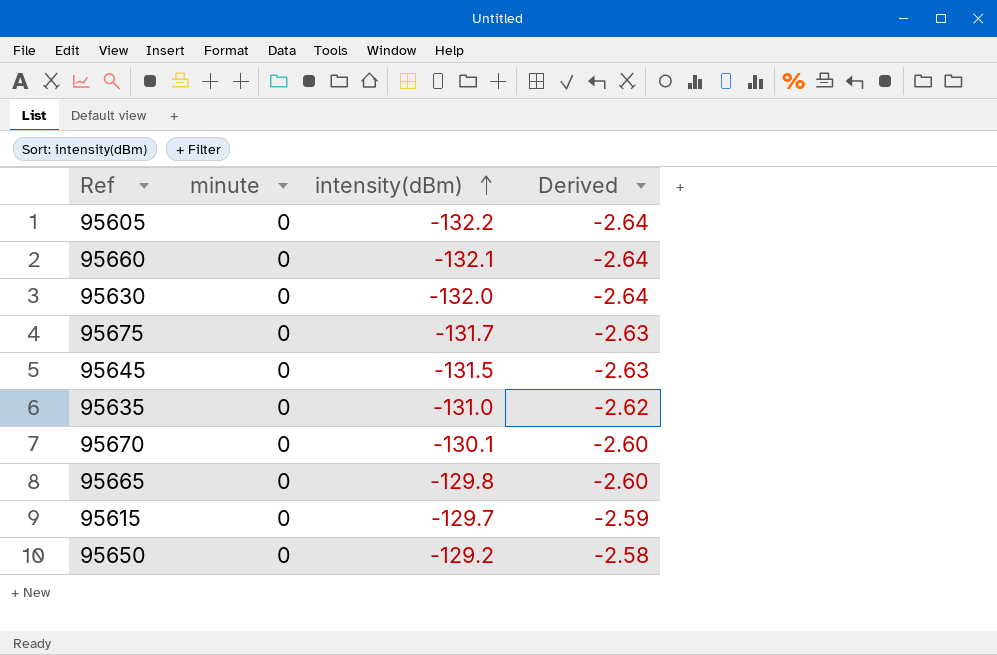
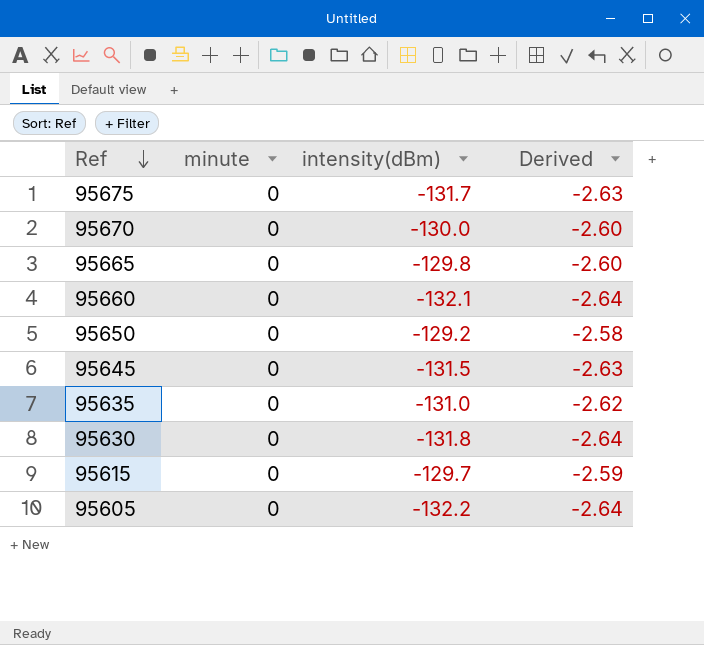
row order: intensity(dBm) ascending -> Ref descending
95670 | intensity(dBm): -130.1 -> -130.0
95630 | intensity(dBm): -132.0 -> -131.8

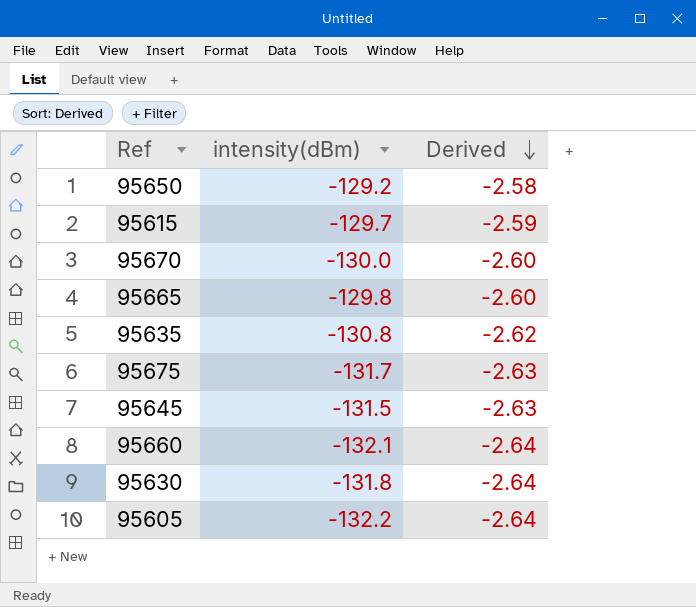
row order: Ref descending -> Derived descending
column minute | position: 2 -> none
95635 | intensity(dBm): -131.0 -> -130.8

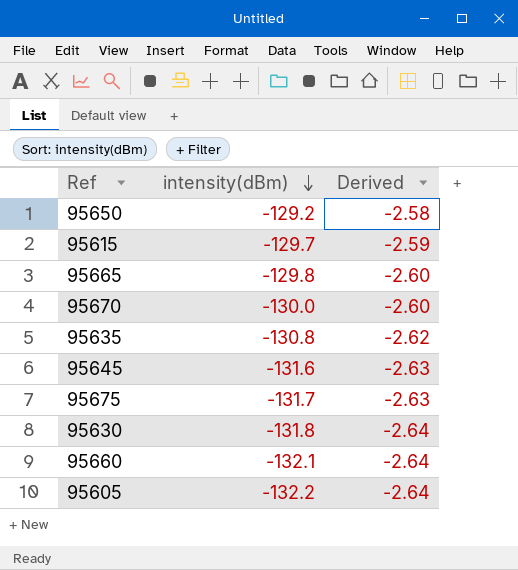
row order: Derived descending -> intensity(dBm) descending
95645 | intensity(dBm): -131.5 -> -131.6

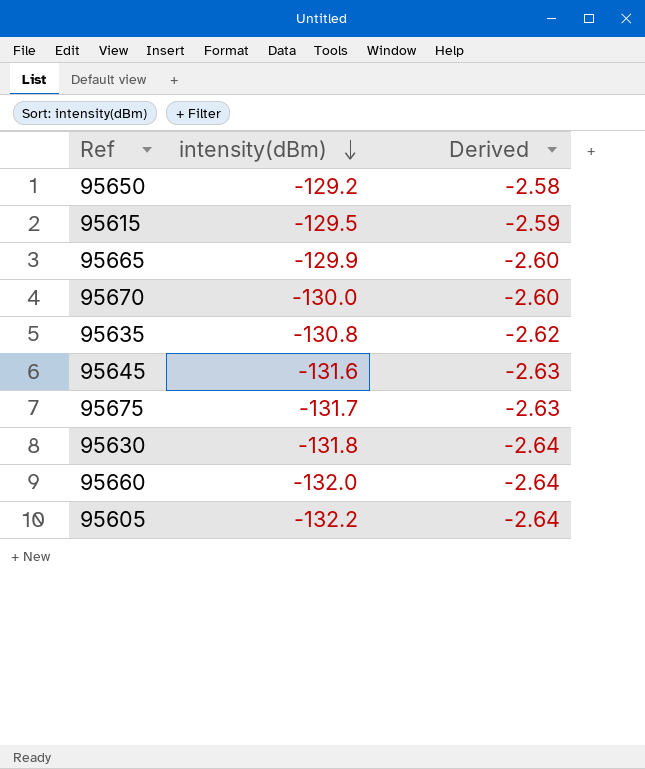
95615 | intensity(dBm): -129.7 -> -129.5
95665 | intensity(dBm): -129.8 -> -129.9
95660 | intensity(dBm): -132.1 -> -132.0

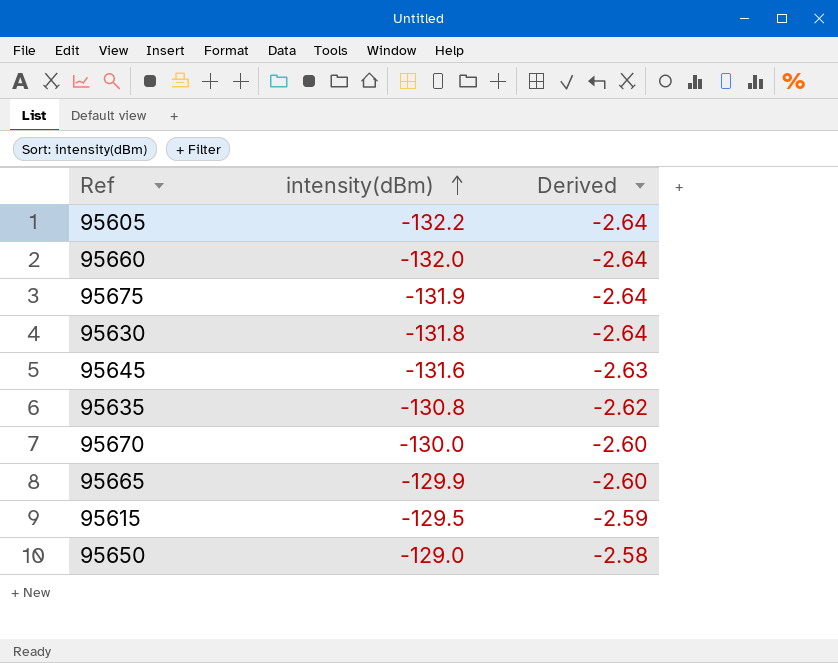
row order: intensity(dBm) descending -> intensity(dBm) ascending
95675 | intensity(dBm): -131.7 -> -131.9
95675 | Derived: -2.63 -> -2.64
95650 | intensity(dBm): -129.2 -> -129.0

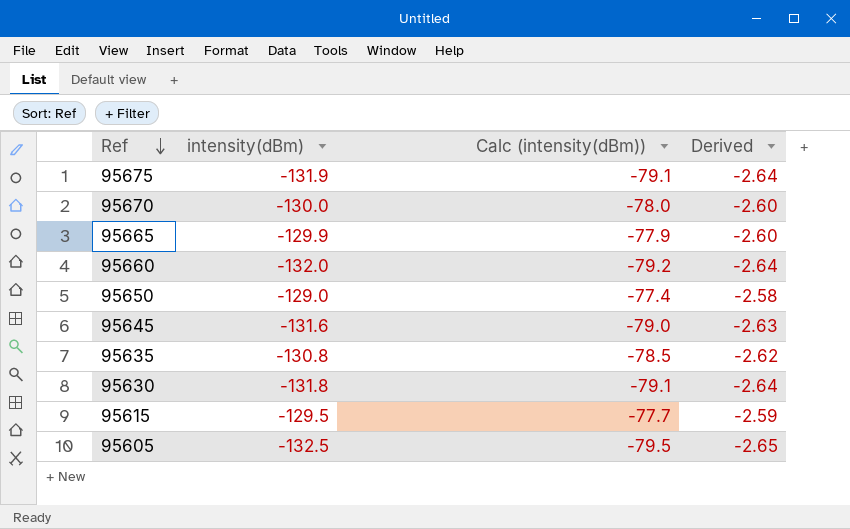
row order: intensity(dBm) ascending -> Ref descending
column Calc (intensity(dBm)) | formula: none -> [intensity(dBm)] * 0.6
95605 | intensity(dBm): -132.2 -> -132.5
95605 | Derived: -2.64 -> -2.65

